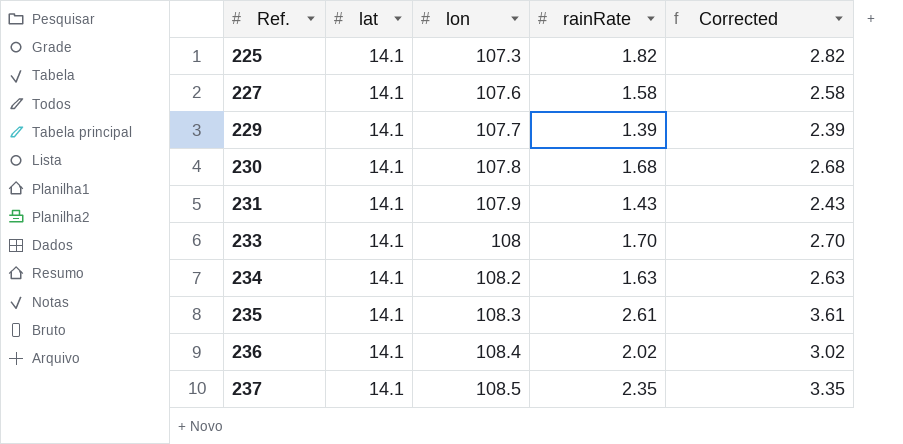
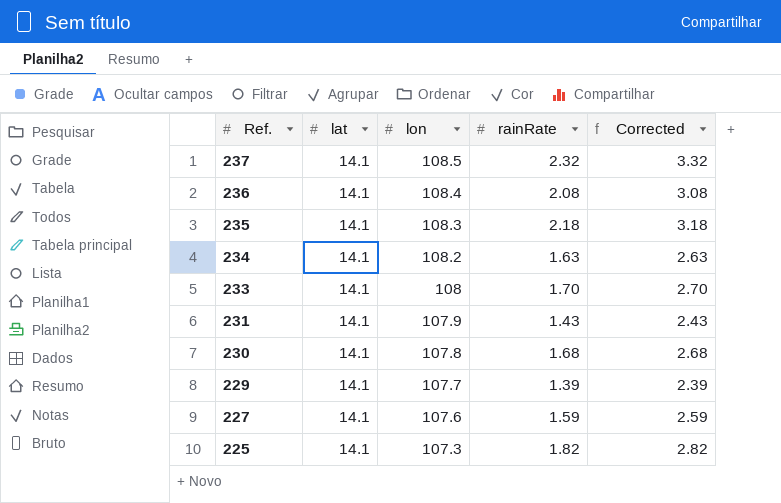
row order: Ref. ascending -> Ref. descending
237 | rainRate: 2.35 -> 2.32
237 | Corrected: 3.35 -> 3.32
236 | rainRate: 2.02 -> 2.08
236 | Corrected: 3.02 -> 3.08
235 | rainRate: 2.61 -> 2.18
235 | Corrected: 3.61 -> 3.18
227 | rainRate: 1.58 -> 1.59
227 | Corrected: 2.58 -> 2.59

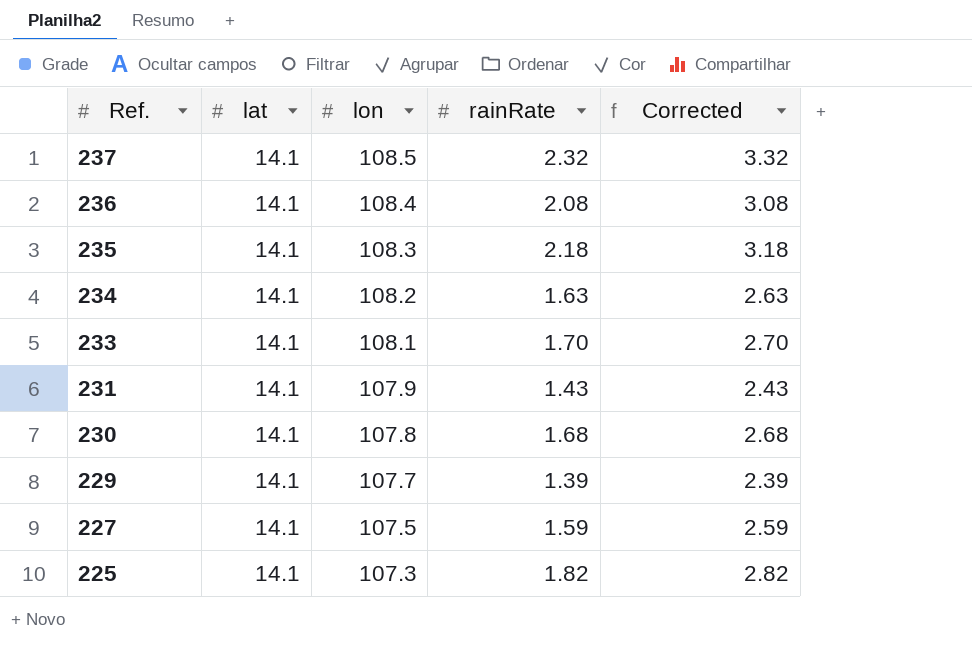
233 | lon: 108 -> 108.1
227 | lon: 107.6 -> 107.5

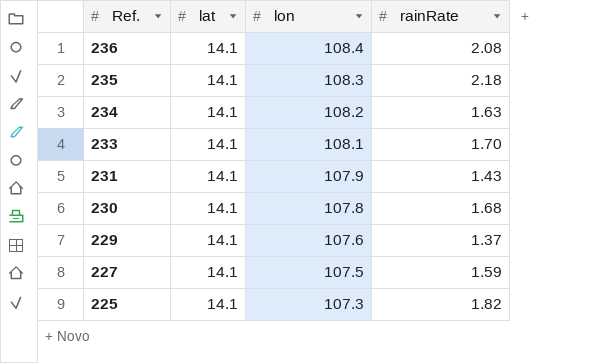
column Corrected | formula: [rainRate] + 1 -> none
row 237: 14.1 | 108.5 | 2.32 | 3.32 -> none
229 | lon: 107.7 -> 107.6
229 | rainRate: 1.39 -> 1.37

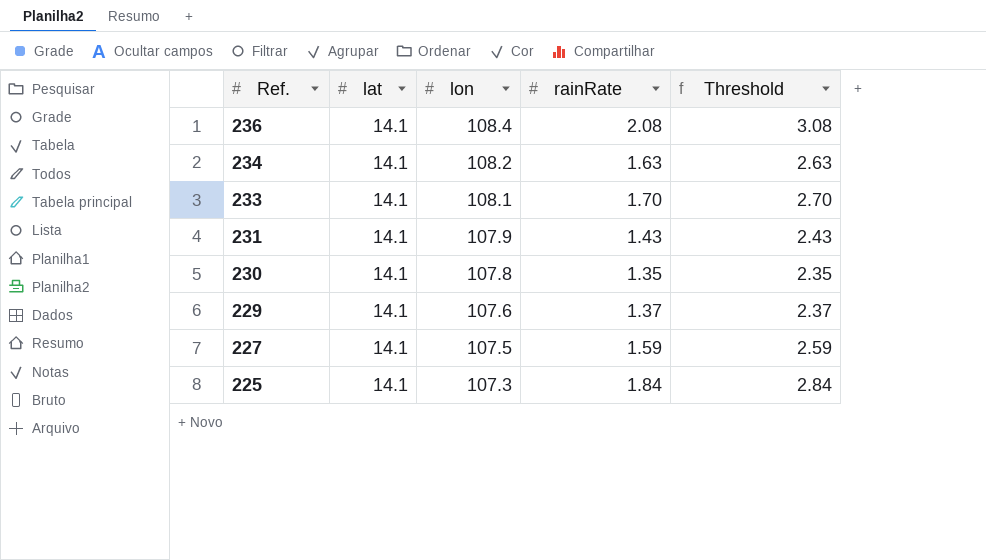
column Threshold | formula: none -> [rainRate] + 1
row 235: 14.1 | 108.3 | 2.18 -> none
230 | rainRate: 1.68 -> 1.35
225 | rainRate: 1.82 -> 1.84

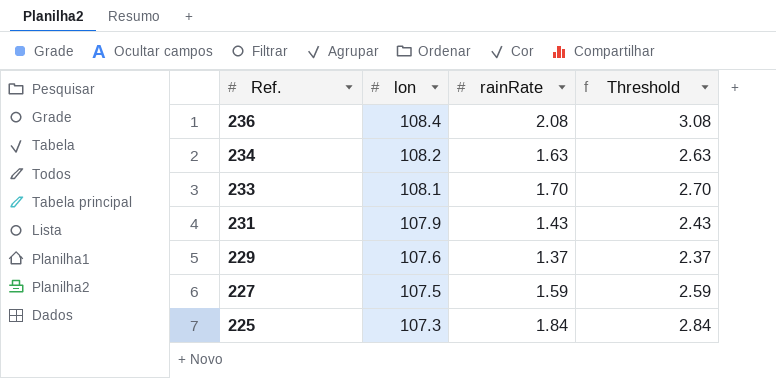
column lat | position: 2 -> none
row 230: 14.1 | 107.8 | 1.35 | 2.35 -> none

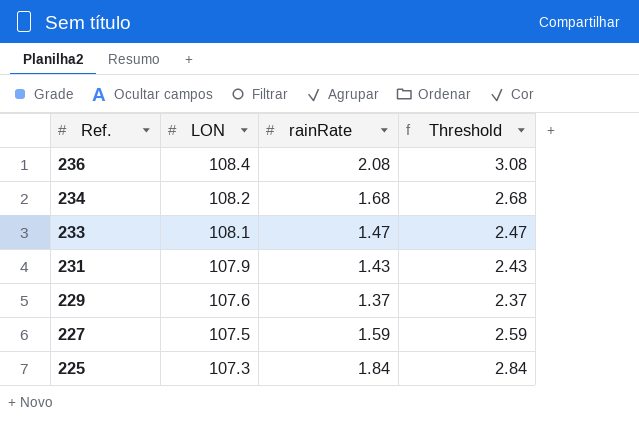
column name: lon -> LON
234 | rainRate: 1.63 -> 1.68
234 | Threshold: 2.63 -> 2.68
233 | rainRate: 1.70 -> 1.47
233 | Threshold: 2.70 -> 2.47

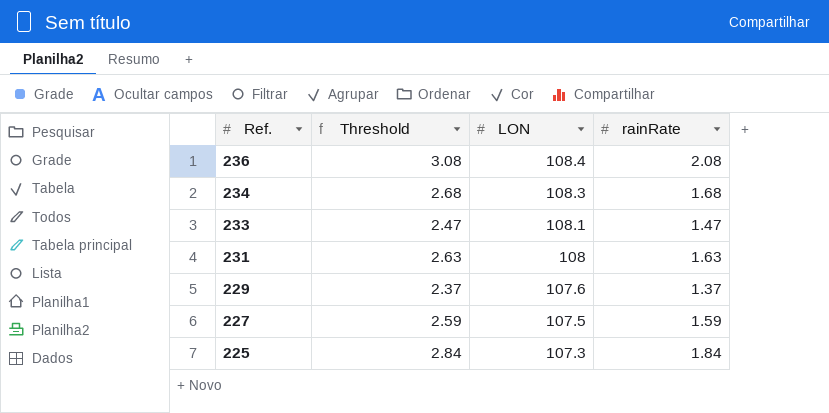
column Threshold | position: 4 -> 2
234 | LON: 108.2 -> 108.3
231 | Threshold: 2.43 -> 2.63
231 | LON: 107.9 -> 108
231 | rainRate: 1.43 -> 1.63

